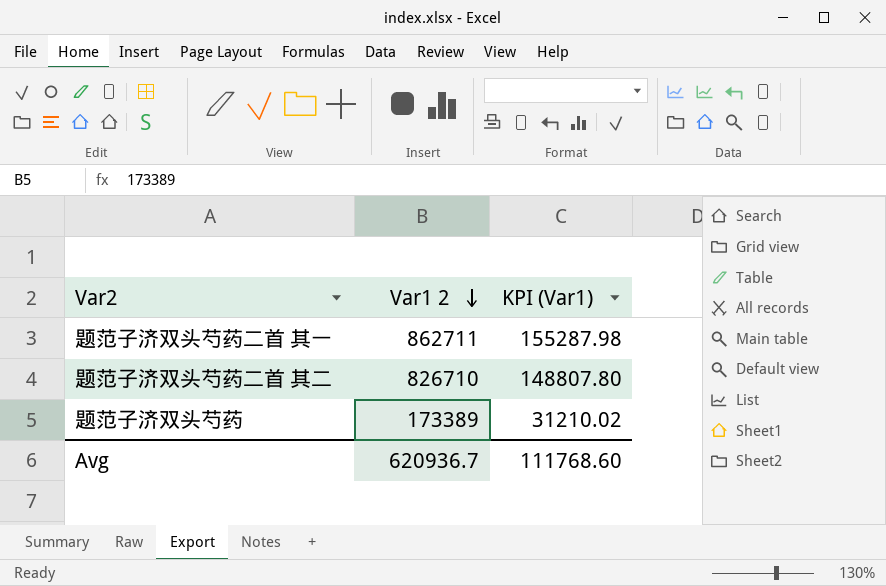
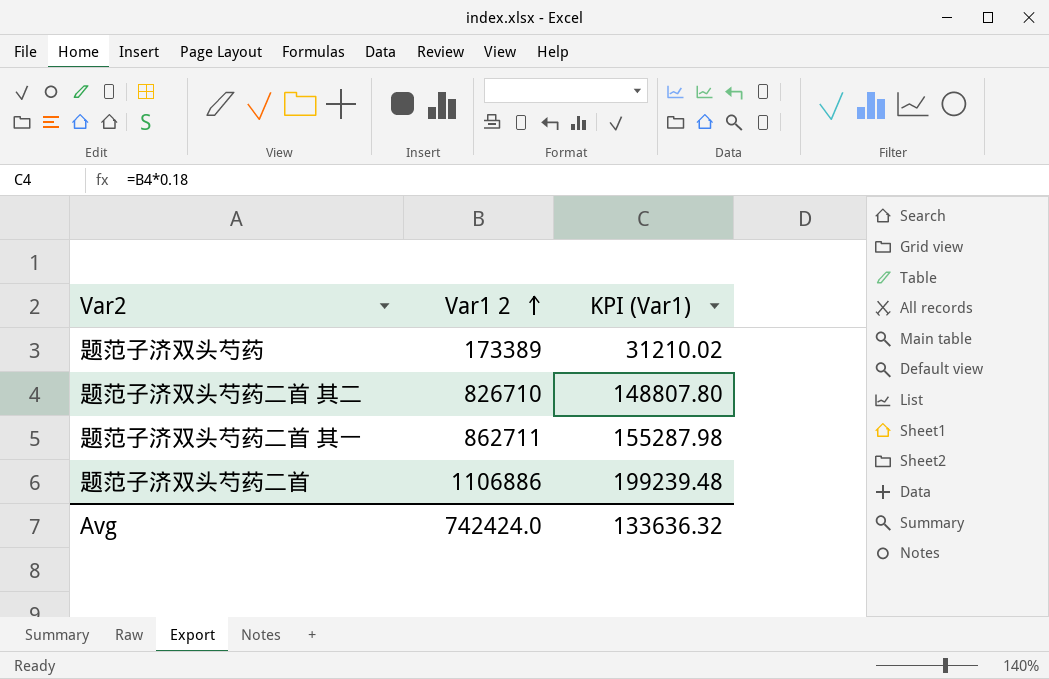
row order: Var1 2 descending -> Var1 2 ascending
row 题范子济双头芍药二首: none -> 1106886 | 199239.48
Avg | Var1 2: 620936.7 -> 742424.0
Avg | KPI (Var1): 111768.60 -> 133636.32

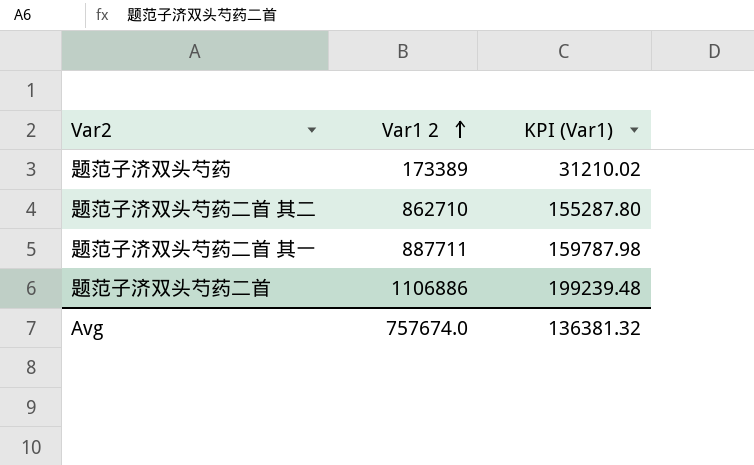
题范子济双头芍药二首 其二 | Var1 2: 826710 -> 862710
题范子济双头芍药二首 其二 | KPI (Var1): 148807.80 -> 155287.80
题范子济双头芍药二首 其一 | Var1 2: 862711 -> 887711
题范子济双头芍药二首 其一 | KPI (Var1): 155287.98 -> 159787.98
Avg | Var1 2: 742424.0 -> 757674.0
Avg | KPI (Var1): 133636.32 -> 136381.32

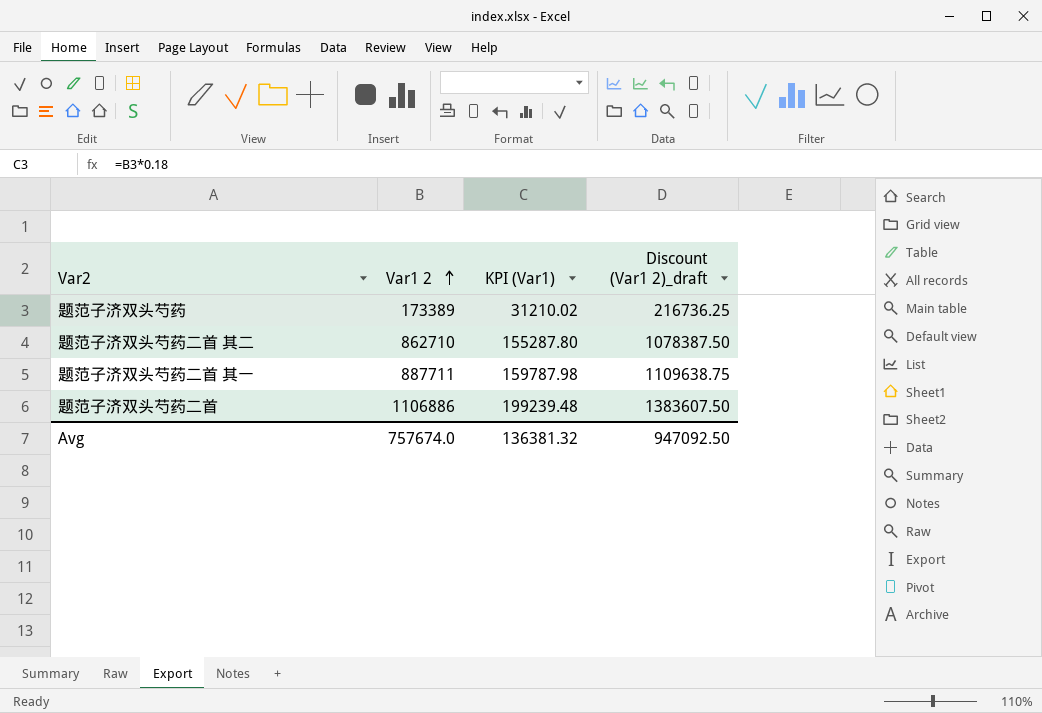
column Discount (Var1 2)_draft | formula: none -> [Var1 2] * 1.25

